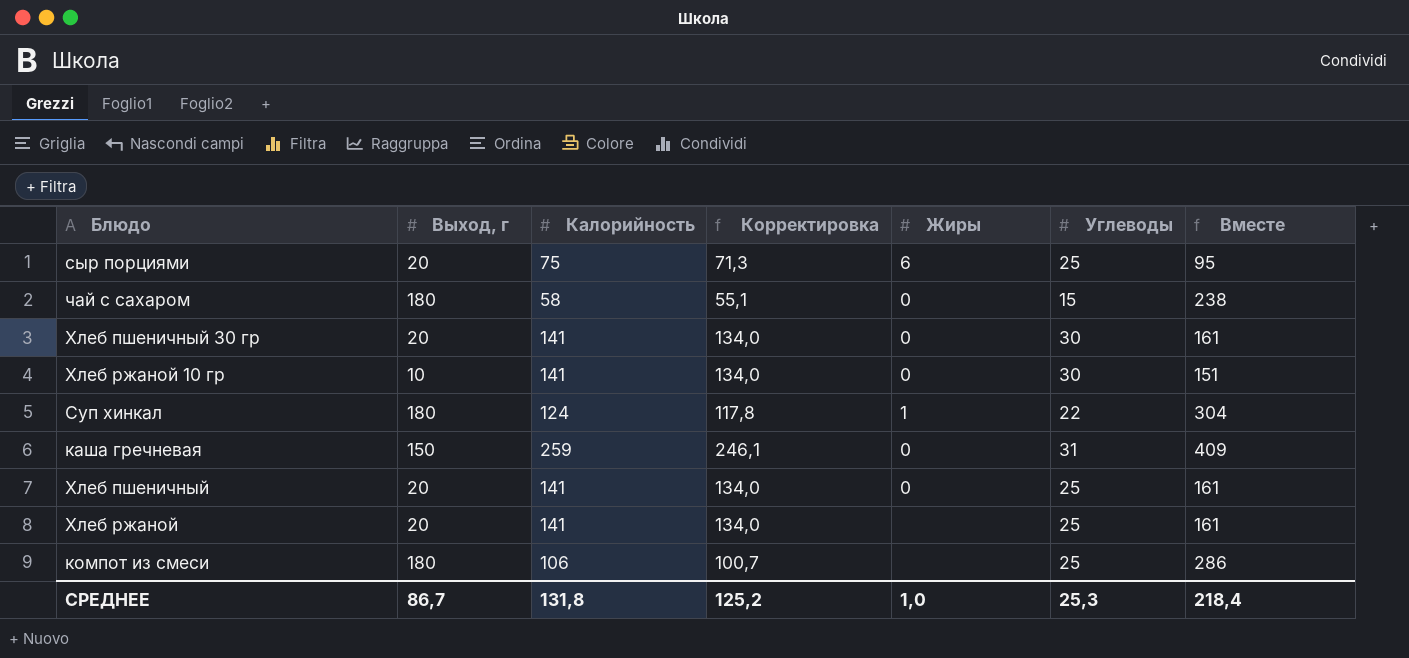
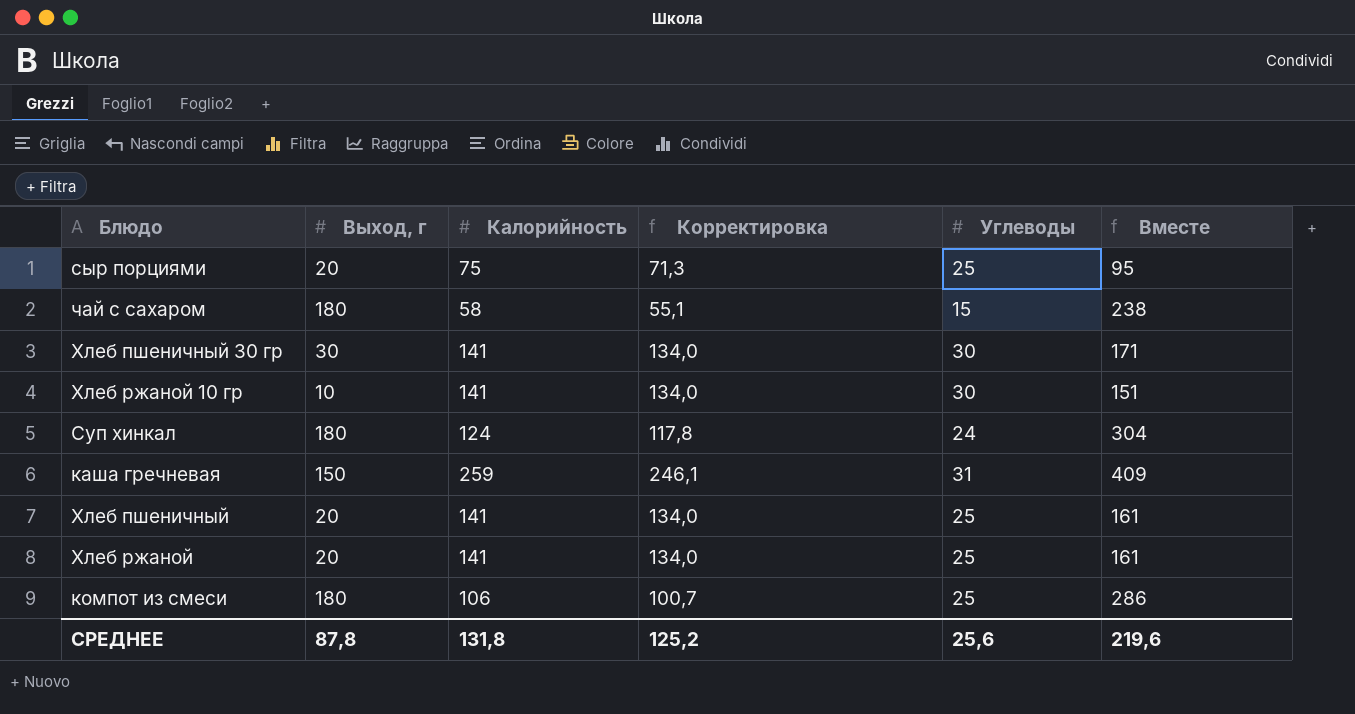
column Жиры | position: 5 -> none
Хлеб пшеничный 30 гр | Выход, г: 20 -> 30
Хлеб пшеничный 30 гр | Вместе: 161 -> 171
Суп хинкал | Углеводы: 22 -> 24
СРЕДНЕЕ | Выход, г: 86,7 -> 87,8
СРЕДНЕЕ | Углеводы: 25,3 -> 25,6
СРЕДНЕЕ | Вместе: 218,4 -> 219,6

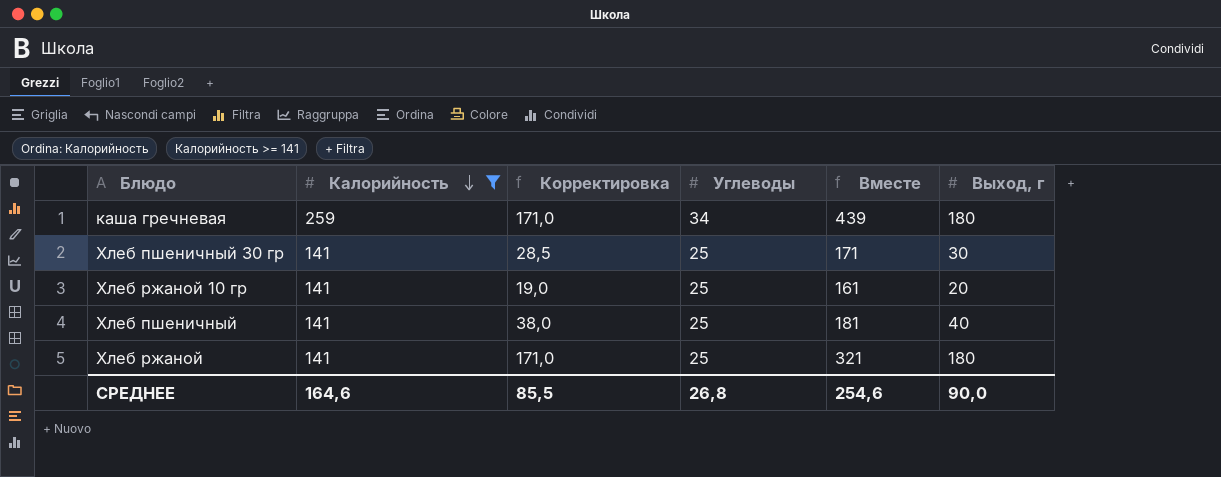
filter: none -> Калорийность >= 141
row order: none -> Калорийность descending
column Корректировка | formula: [Калорийность] * 0,95 -> [Выход, г] * 0,95
column Выход, г | position: 2 -> 6
каша гречневая | Углеводы: 31 -> 34
каша гречневая | Вместе: 409 -> 439
каша гречневая | Выход, г: 150 -> 180
Хлеб пшеничный 30 гр | Углеводы: 30 -> 25
Хлеб ржаной 10 гр | Углеводы: 30 -> 25
Хлеб ржаной 10 гр | Вместе: 151 -> 161
Хлеб ржаной 10 гр | Выход, г: 10 -> 20
Хлеб пшеничный | Вместе: 161 -> 181
Хлеб пшеничный | Выход, г: 20 -> 40
Хлеб ржаной | Вместе: 161 -> 321
Хлеб ржаной | Выход, г: 20 -> 180
СРЕДНЕЕ | Калорийность: 131,8 -> 164,6
СРЕДНЕЕ | Корректировка: 125,2 -> 85,5
СРЕДНЕЕ | Углеводы: 25,6 -> 26,8
СРЕДНЕЕ | Вместе: 219,6 -> 254,6
СРЕДНЕЕ | Выход, г: 87,8 -> 90,0

